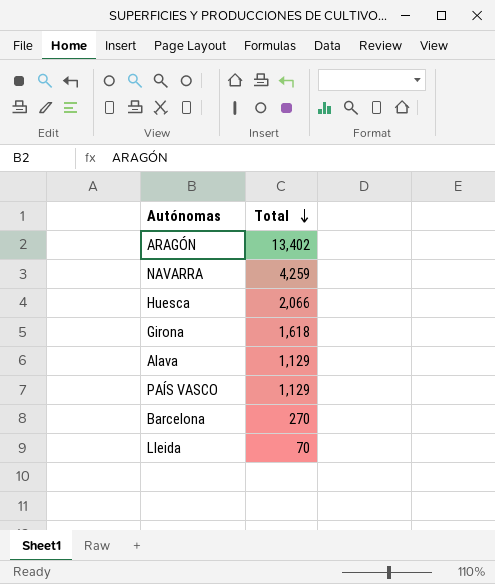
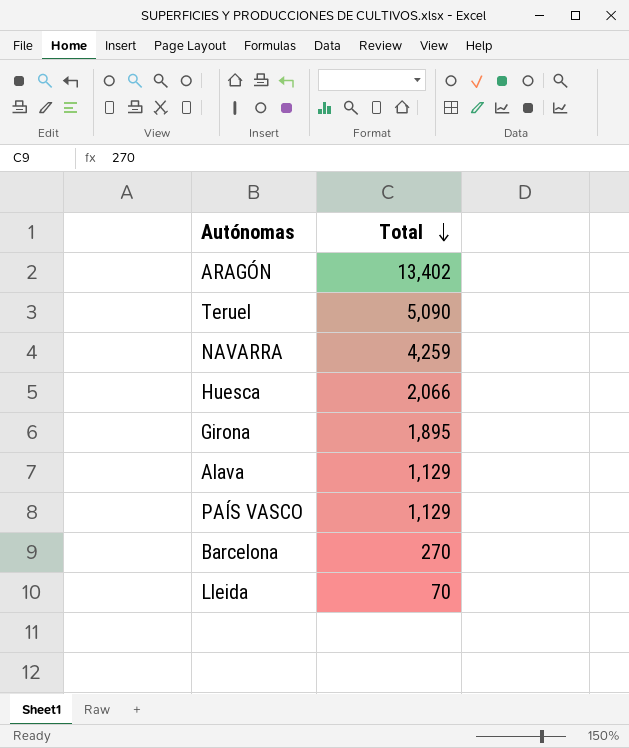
row Teruel: none -> 5,090
Girona | Total: 1,618 -> 1,895

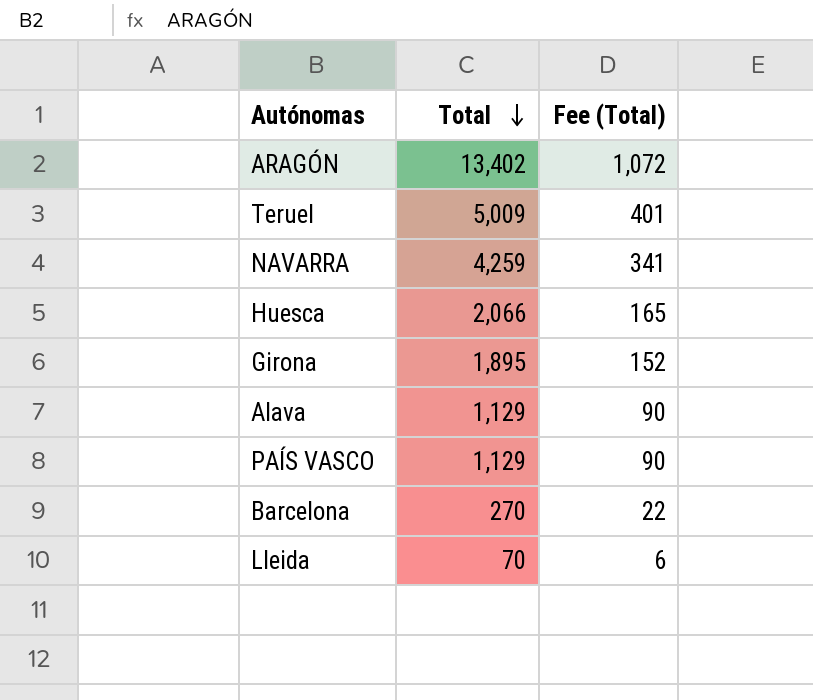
column Fee (Total) | formula: none -> [Total] * 0.08
Teruel | Total: 5,090 -> 5,009

